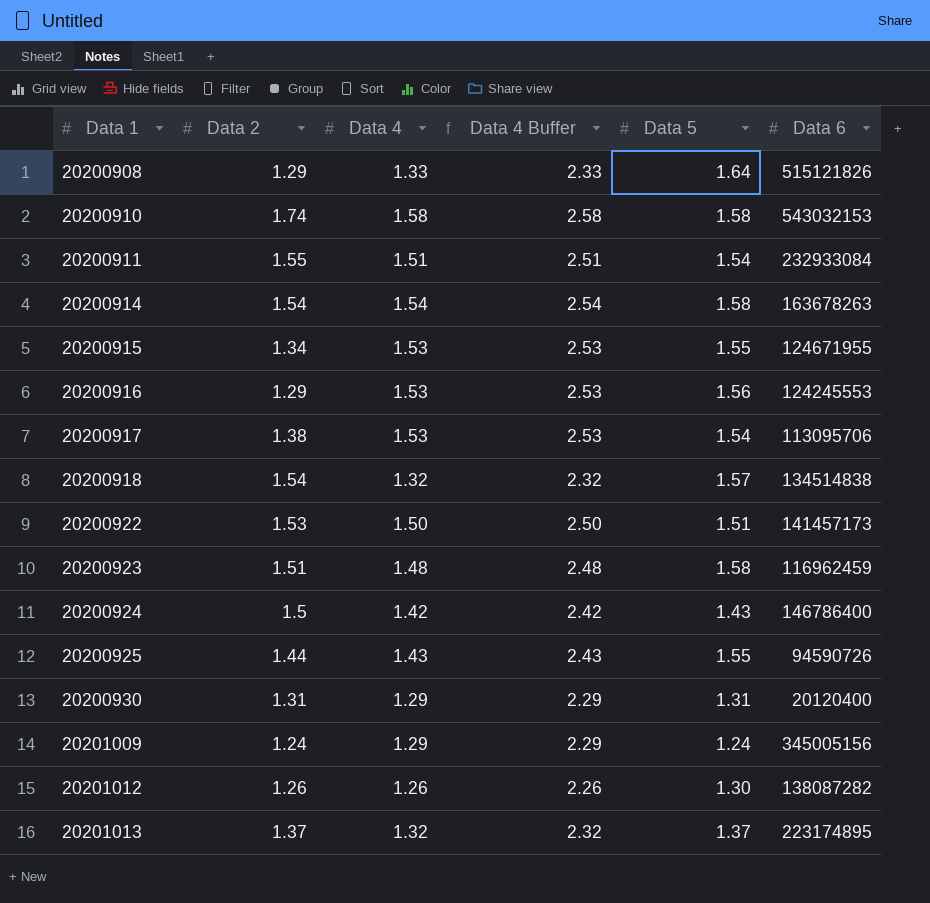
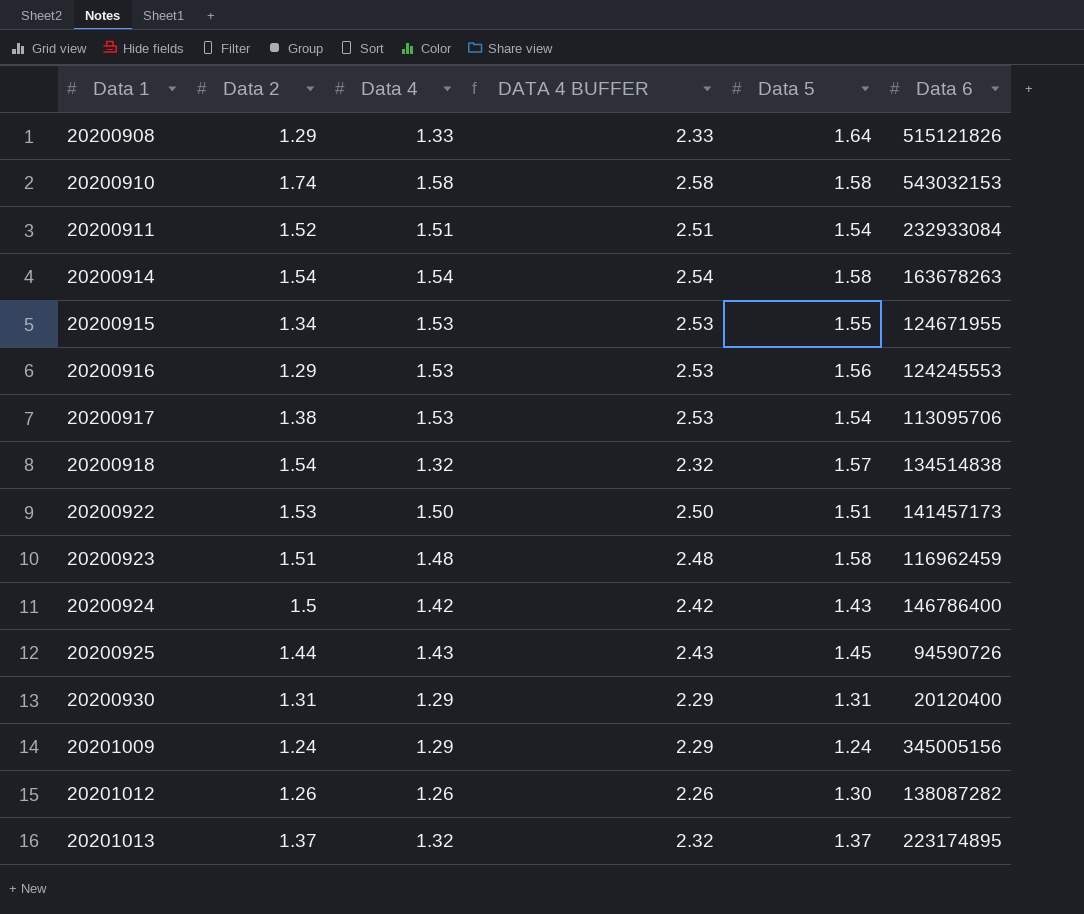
column name: Data 4 Buffer -> DATA 4 BUFFER
20200911 | Data 2: 1.55 -> 1.52
20200925 | Data 5: 1.55 -> 1.45

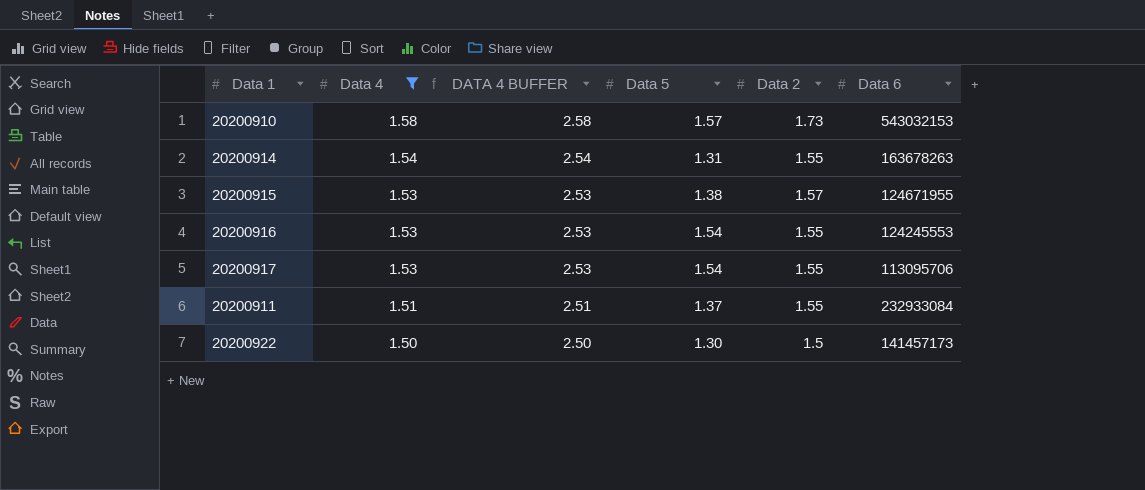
filter: none -> Data 4 >= 1.50
row order: Data 1 ascending -> Data 4 descending
column Data 2 | position: 2 -> 5
20200910 | Data 5: 1.58 -> 1.57
20200910 | Data 2: 1.74 -> 1.73
20200914 | Data 5: 1.58 -> 1.31
20200914 | Data 2: 1.54 -> 1.55
20200915 | Data 5: 1.55 -> 1.38
20200915 | Data 2: 1.34 -> 1.57
20200916 | Data 5: 1.56 -> 1.54
20200916 | Data 2: 1.29 -> 1.55
20200917 | Data 2: 1.38 -> 1.55
20200911 | Data 5: 1.54 -> 1.37
20200911 | Data 2: 1.52 -> 1.55
20200922 | Data 5: 1.51 -> 1.30
20200922 | Data 2: 1.53 -> 1.5

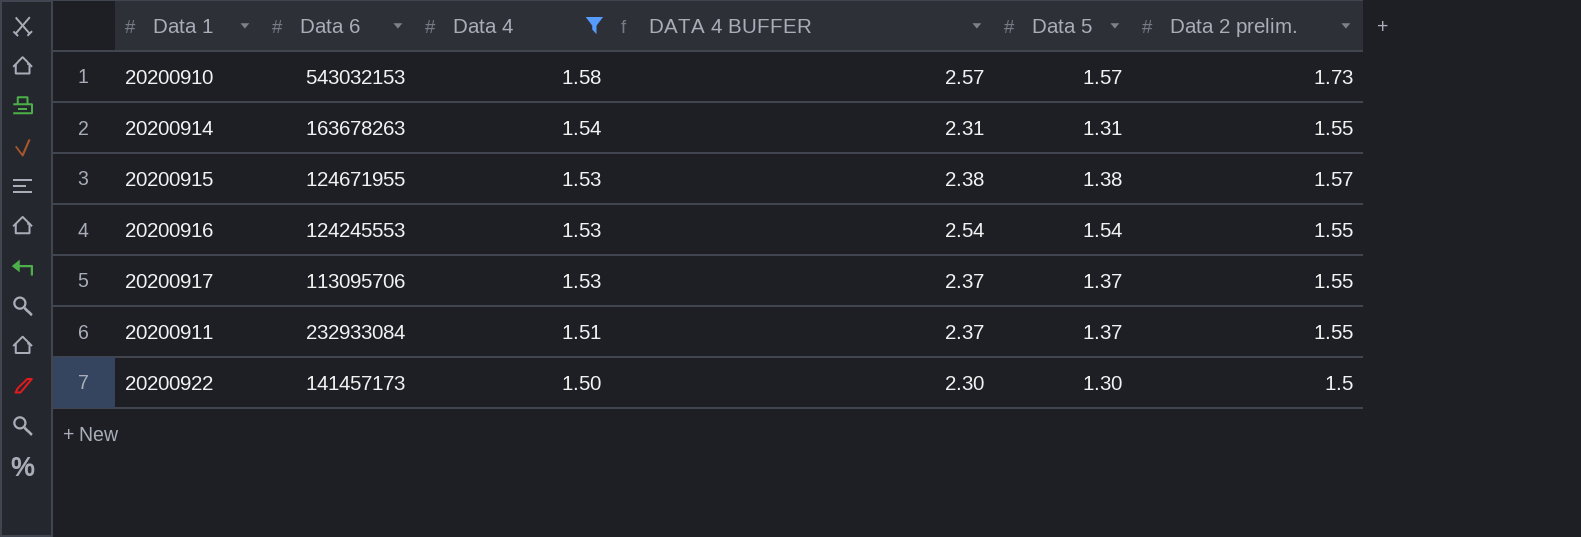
column Data 6 | position: 6 -> 2
column DATA 4 BUFFER | formula: [Data 4] + 1 -> [Data 5] + 1
column name: Data 2 -> Data 2 prelim.
20200917 | Data 5: 1.54 -> 1.37

